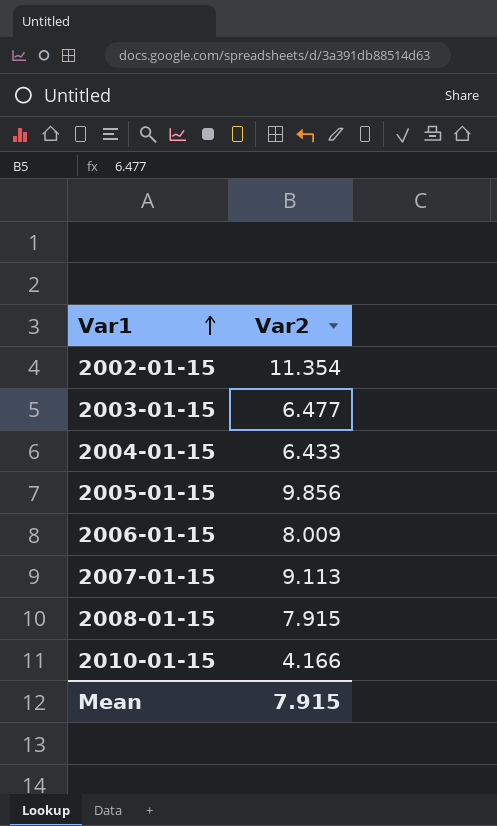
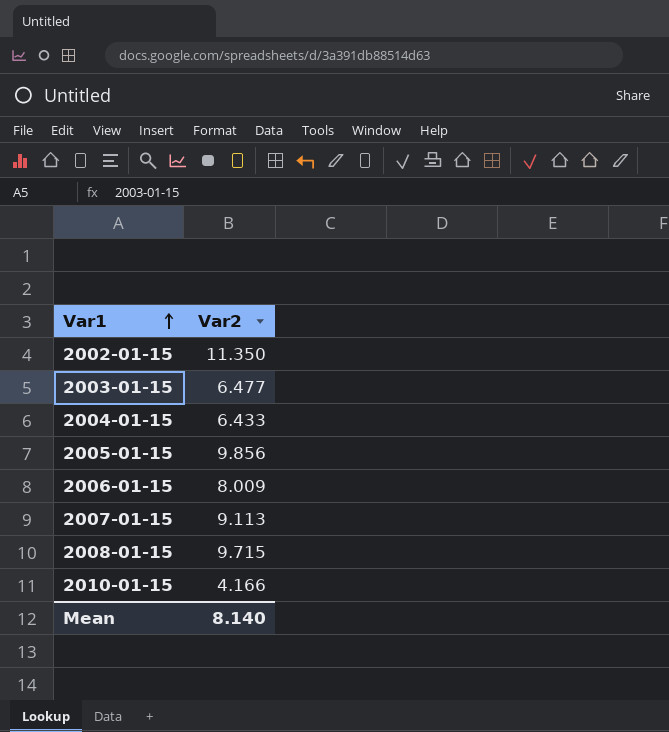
2002-01-15 | Var2: 11.354 -> 11.350
2008-01-15 | Var2: 7.915 -> 9.715
Mean | Var2: 7.915 -> 8.140

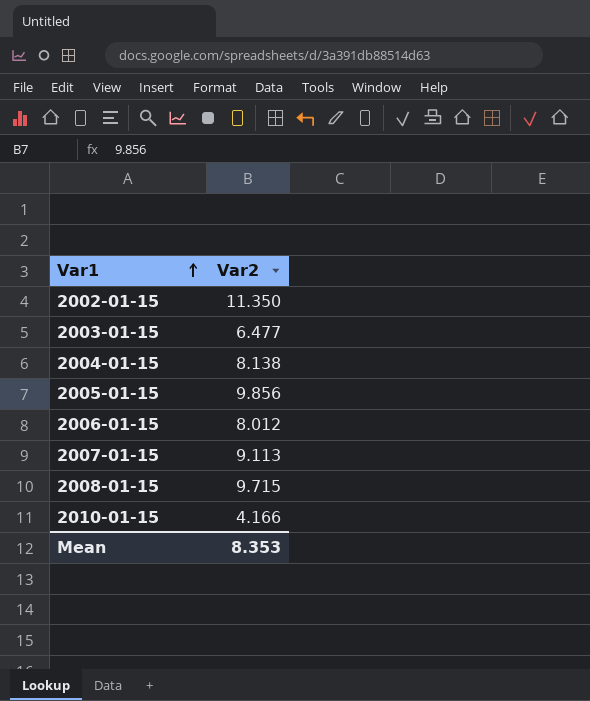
2004-01-15 | Var2: 6.433 -> 8.138
2006-01-15 | Var2: 8.009 -> 8.012
Mean | Var2: 8.140 -> 8.353

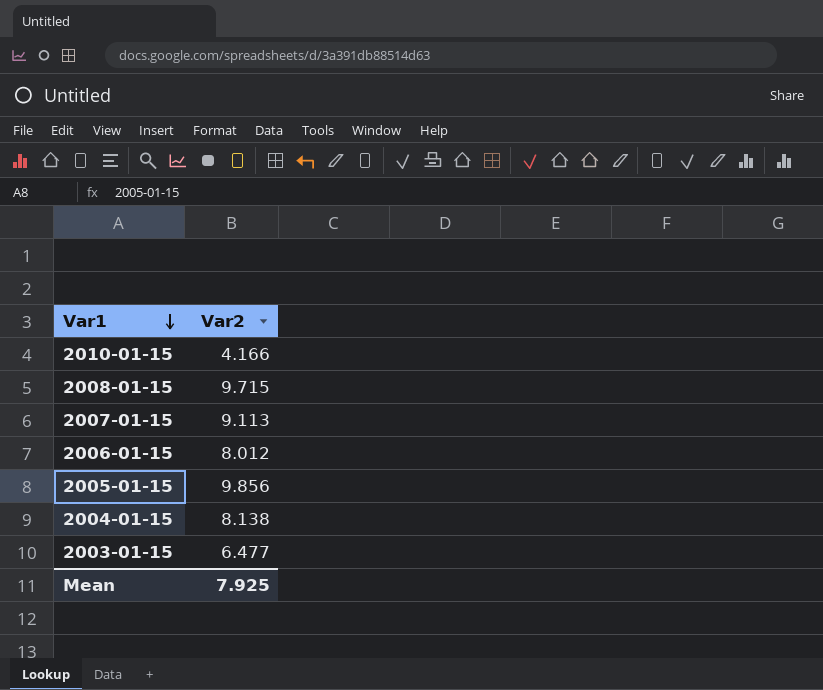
row order: Var1 ascending -> Var1 descending
row 2002-01-15: 11.350 -> none
Mean | Var2: 8.353 -> 7.925

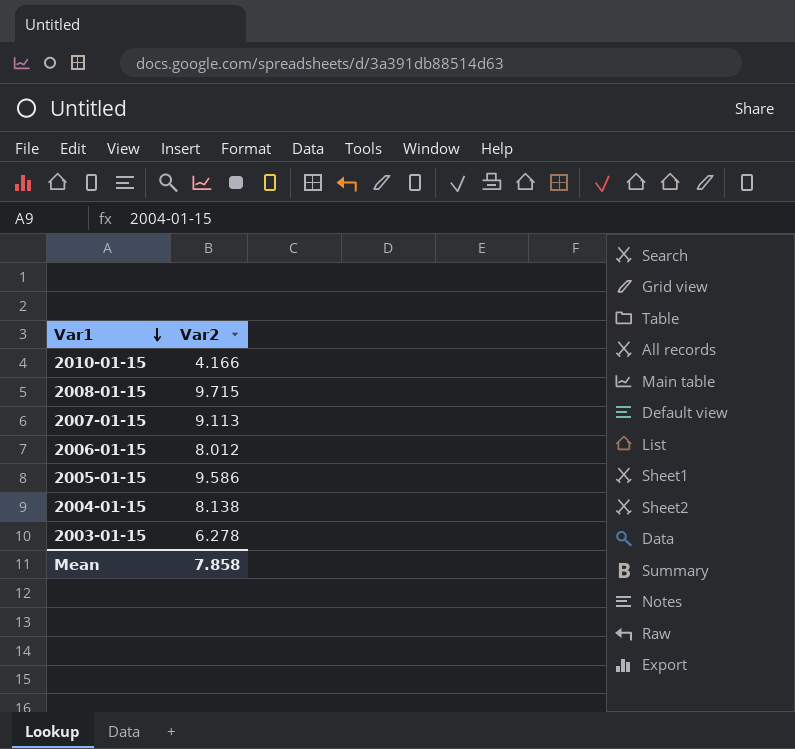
2005-01-15 | Var2: 9.856 -> 9.586
2003-01-15 | Var2: 6.477 -> 6.278
Mean | Var2: 7.925 -> 7.858

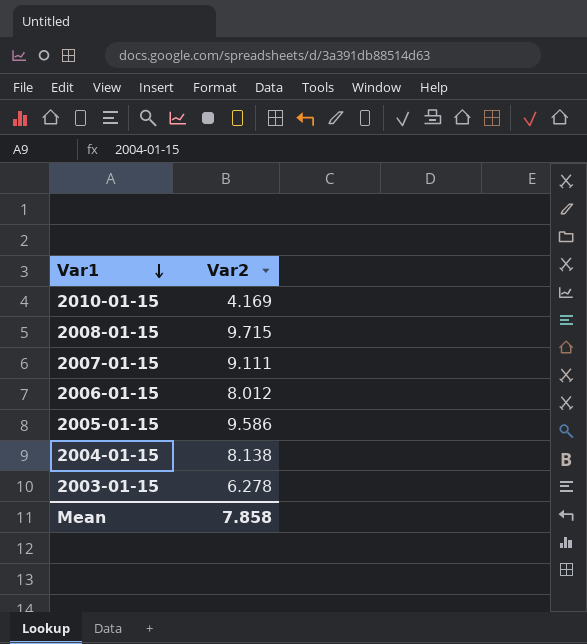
2010-01-15 | Var2: 4.166 -> 4.169
2007-01-15 | Var2: 9.113 -> 9.111

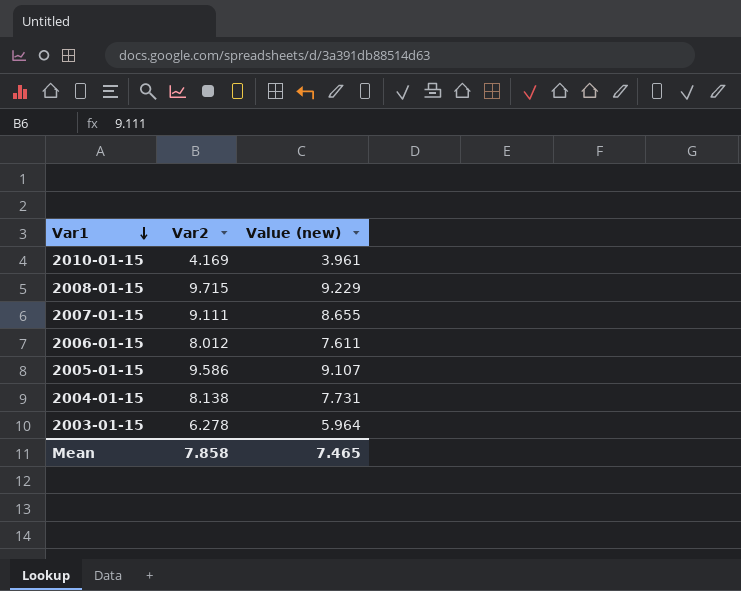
column Value (new) | formula: none -> [Var2] * 0.95

